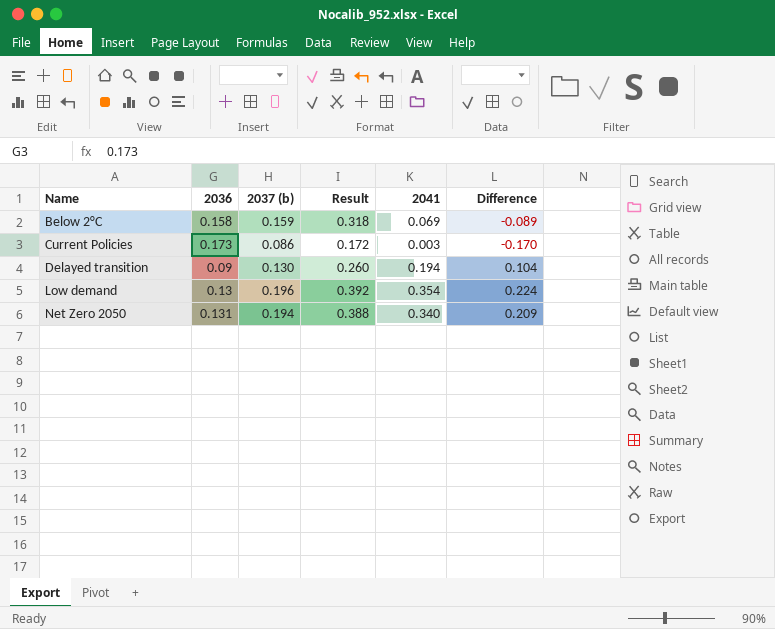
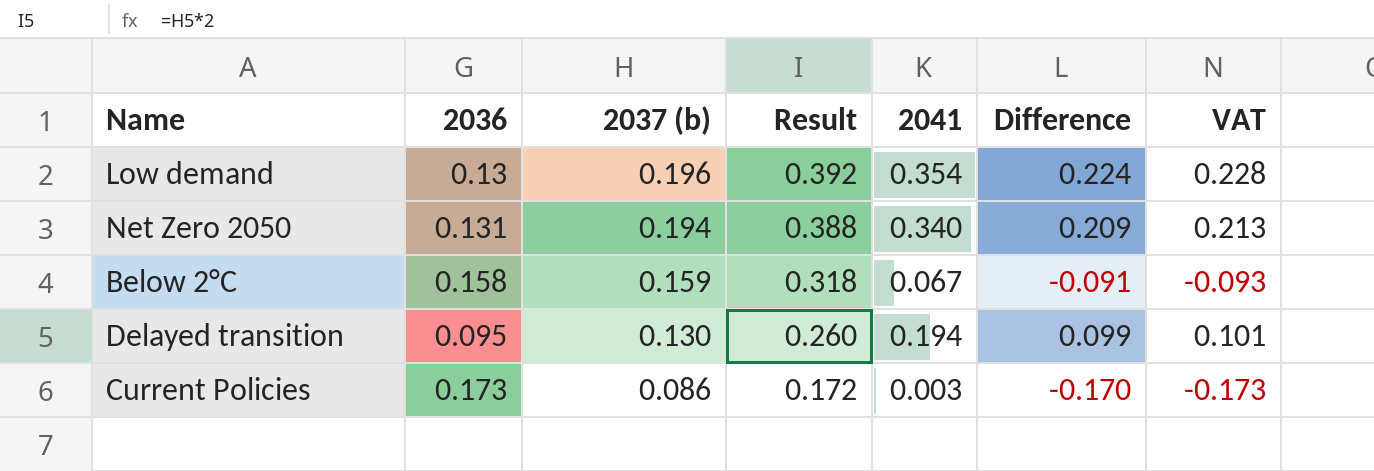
row order: Name ascending -> 2037 (b) descending
column VAT | formula: none -> [Difference] * 1.02
Below 2°C | 2041: 0.069 -> 0.067
Below 2°C | Difference: -0.089 -> -0.091
Delayed transition | 2036: 0.09 -> 0.095
Delayed transition | Difference: 0.104 -> 0.099

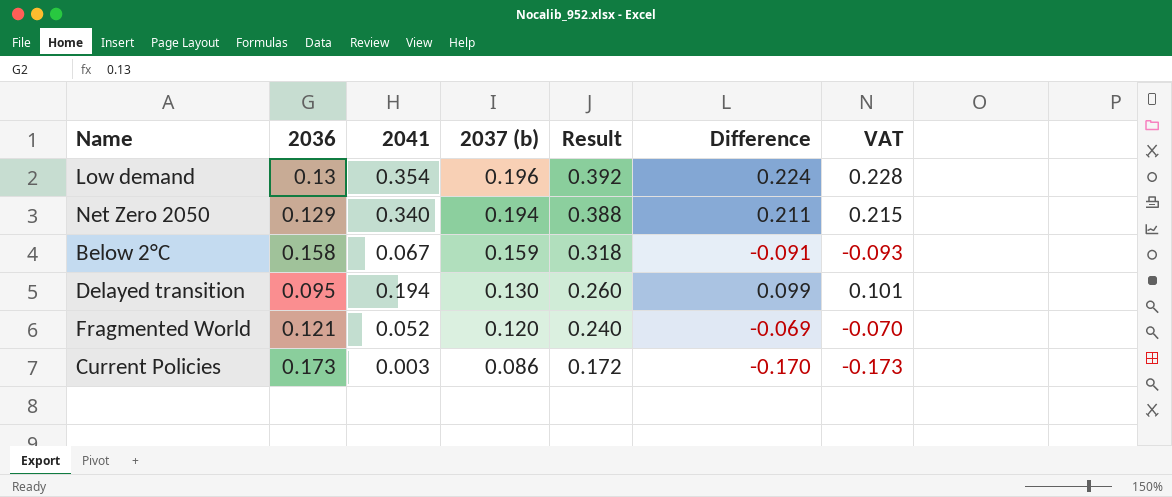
column 2041 | position: 5 -> 3
Net Zero 2050 | 2036: 0.131 -> 0.129
Net Zero 2050 | Difference: 0.209 -> 0.211
Net Zero 2050 | VAT: 0.213 -> 0.215
row Fragmented World: none -> 0.121 | 0.052 | 0.120 | 0.240 | -0.069 | -0.070

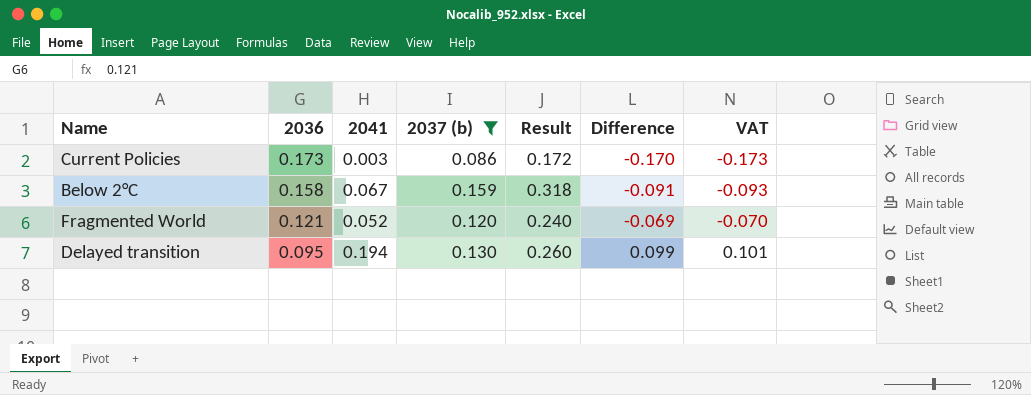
filter: none -> 2037 (b) <= 0.159
row order: 2037 (b) descending -> 2036 descending

